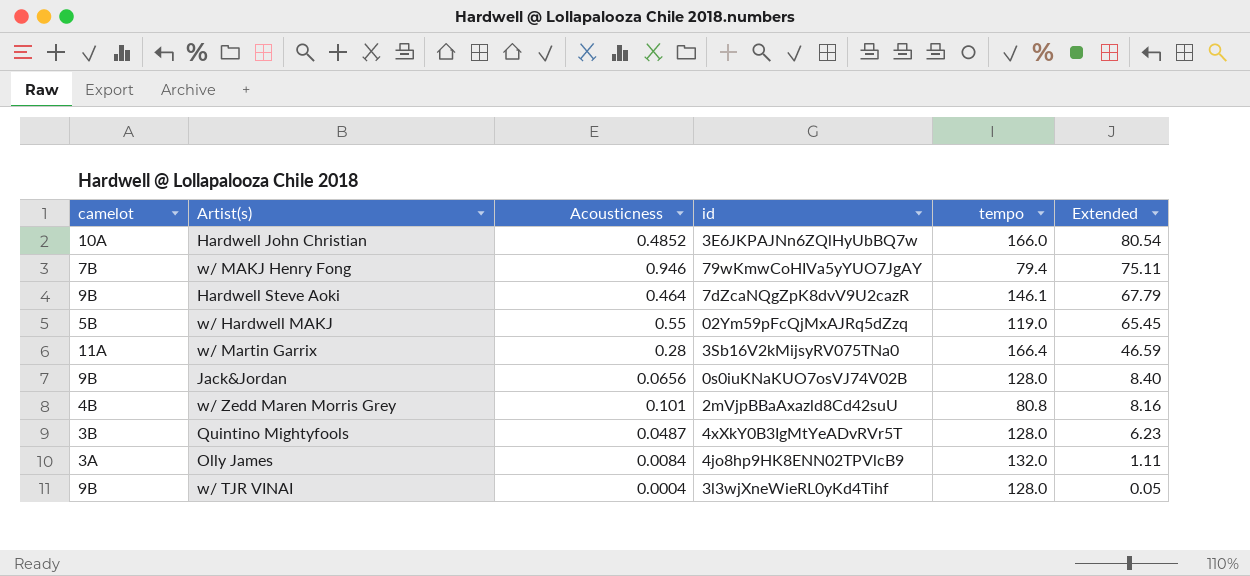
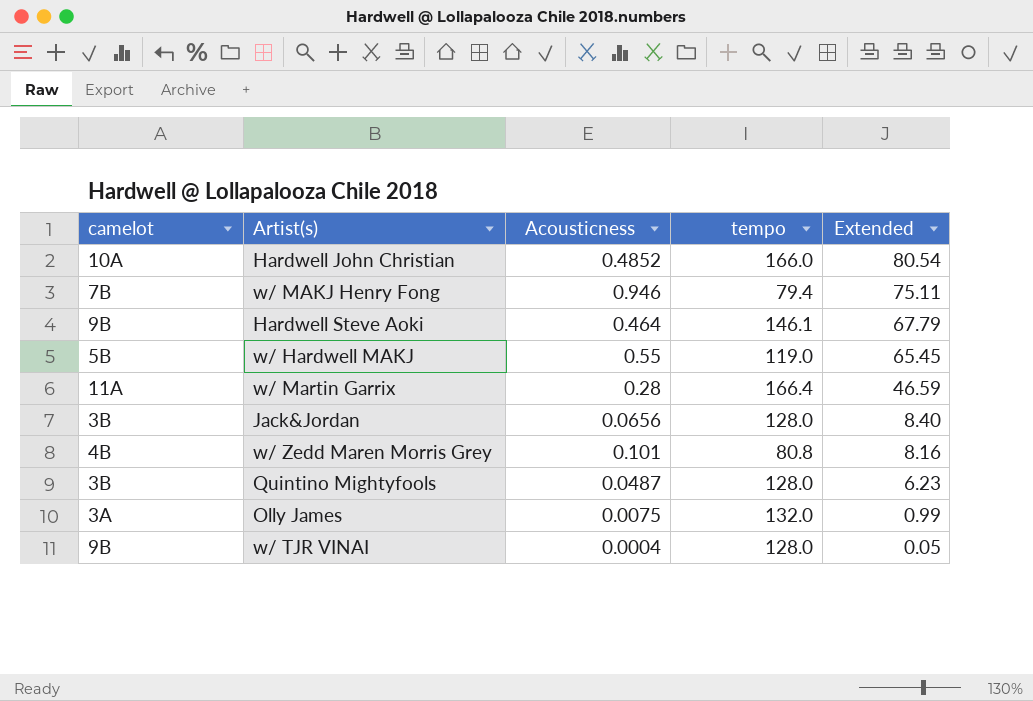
column id | position: 4 -> none
Jack&Jordan | camelot: 9B -> 3B
Olly James | Acousticness: 0.0084 -> 0.0075
Olly James | Extended: 1.11 -> 0.99

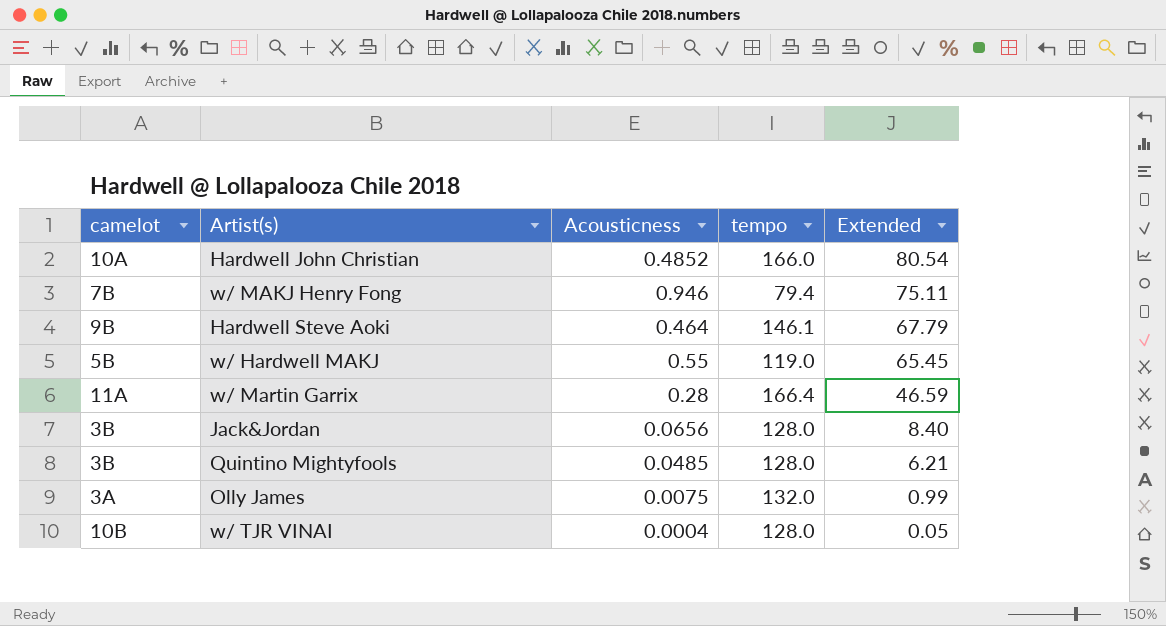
row w/ Zedd Maren Morris Grey: 4B | 0.101 | 80.8 | 8.16 -> none
Quintino Mightyfools | Acousticness: 0.0487 -> 0.0485
Quintino Mightyfools | Extended: 6.23 -> 6.21
w/ TJR VINAI | camelot: 9B -> 10B

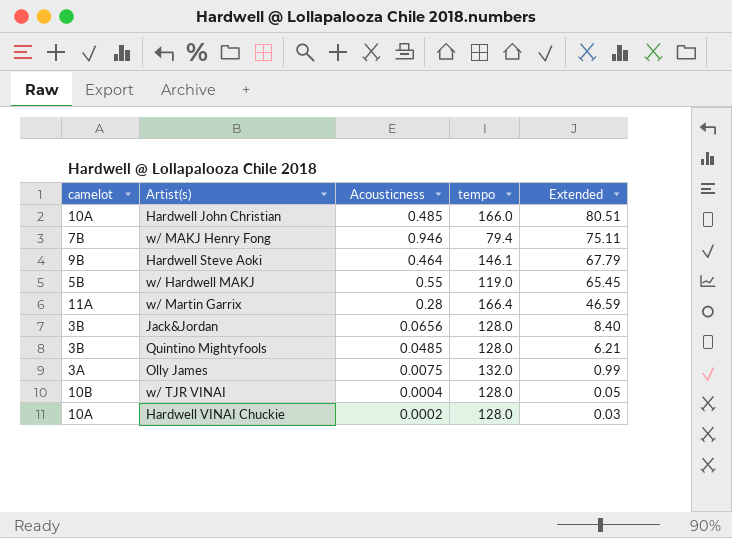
Hardwell John Christian | Acousticness: 0.4852 -> 0.485
Hardwell John Christian | Extended: 80.54 -> 80.51
row Hardwell VINAI Chuckie: none -> 10A | 0.0002 | 128.0 | 0.03

